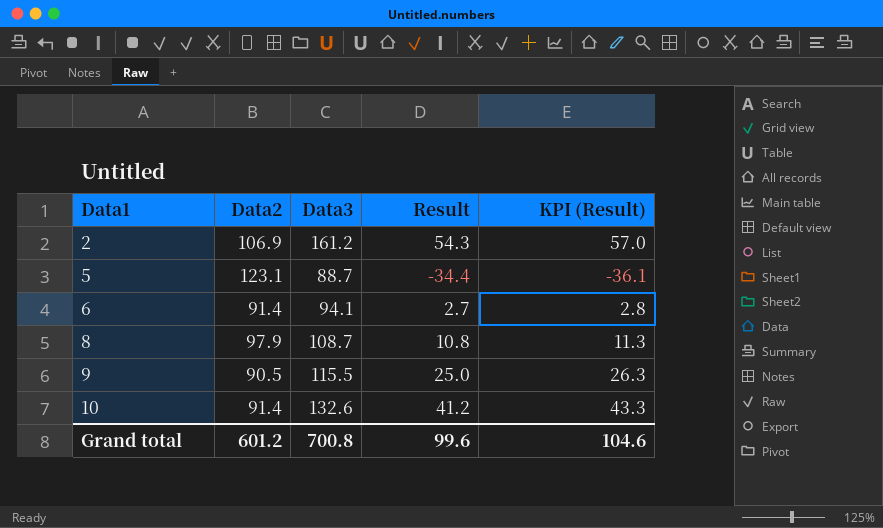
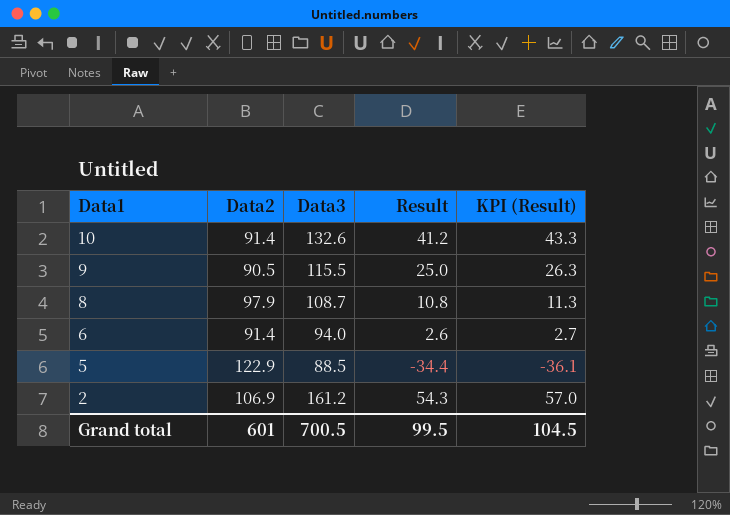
row order: Data1 ascending -> Data1 descending
6 | Data3: 94.1 -> 94.0
6 | Result: 2.7 -> 2.6
6 | KPI (Result): 2.8 -> 2.7
5 | Data2: 123.1 -> 122.9
5 | Data3: 88.7 -> 88.5
Grand total | Data2: 601.2 -> 601
Grand total | Data3: 700.8 -> 700.5
Grand total | Result: 99.6 -> 99.5
Grand total | KPI (Result): 104.6 -> 104.5

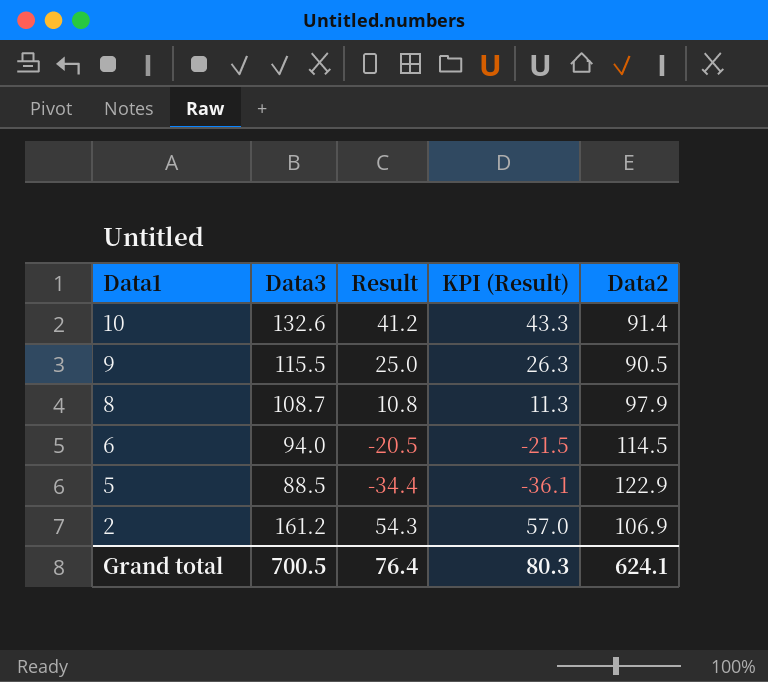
column Data2 | position: 2 -> 5
6 | Result: 2.6 -> -20.5
6 | KPI (Result): 2.7 -> -21.5
6 | Data2: 91.4 -> 114.5
Grand total | Result: 99.5 -> 76.4
Grand total | KPI (Result): 104.5 -> 80.3
Grand total | Data2: 601 -> 624.1

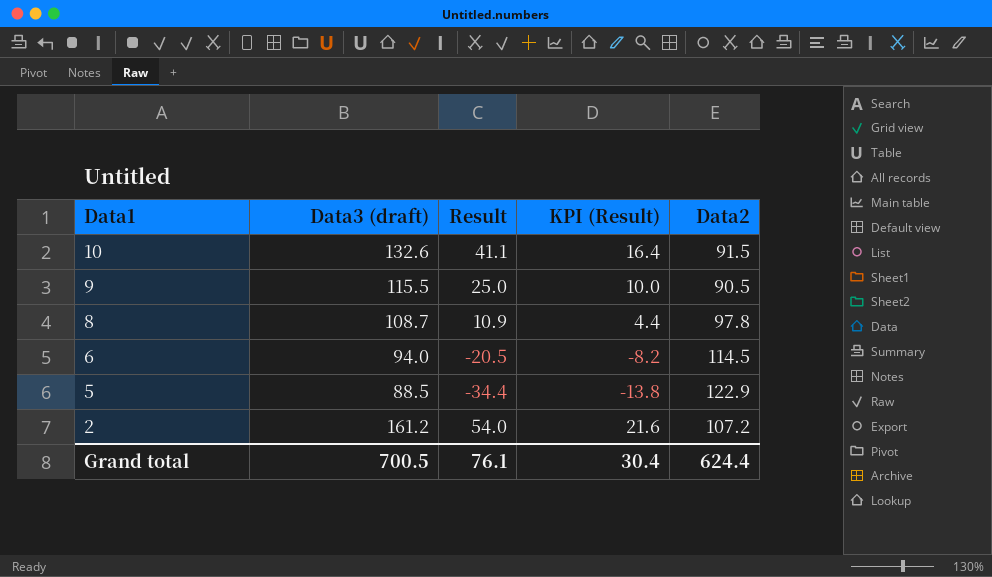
column name: Data3 -> Data3 (draft)
column KPI (Result) | formula: [Result] * 1.05 -> [Result] * 0.4
10 | Result: 41.2 -> 41.1
10 | Data2: 91.4 -> 91.5
8 | Result: 10.8 -> 10.9
8 | Data2: 97.9 -> 97.8
2 | Result: 54.3 -> 54.0
2 | Data2: 106.9 -> 107.2
Grand total | Result: 76.4 -> 76.1
Grand total | KPI (Result): 80.3 -> 30.4
Grand total | Data2: 624.1 -> 624.4

